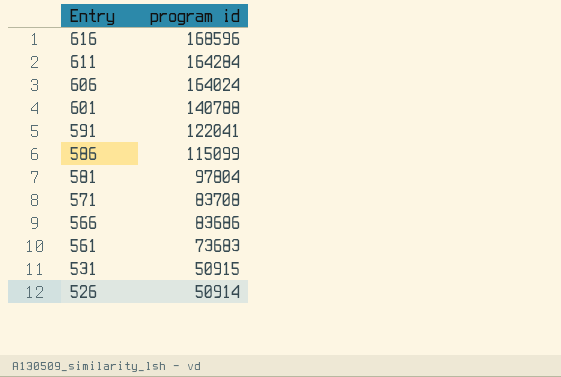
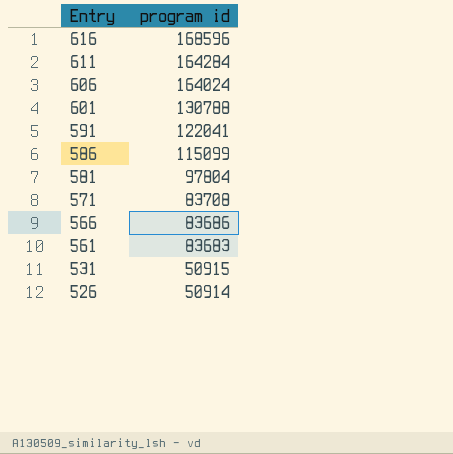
601 | program id: 140788 -> 130788
561 | program id: 73683 -> 83683

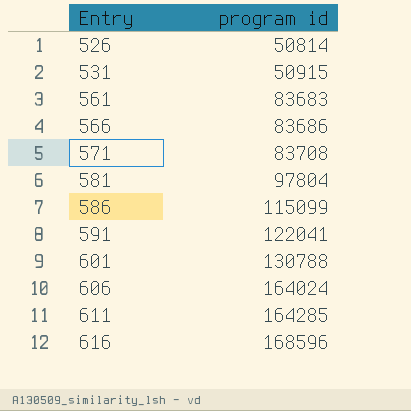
row order: Entry descending -> Entry ascending
526 | program id: 50914 -> 50814
611 | program id: 164284 -> 164285

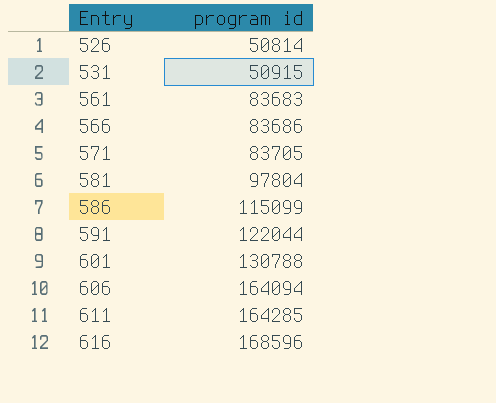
571 | program id: 83708 -> 83705
591 | program id: 122041 -> 122044
606 | program id: 164024 -> 164094

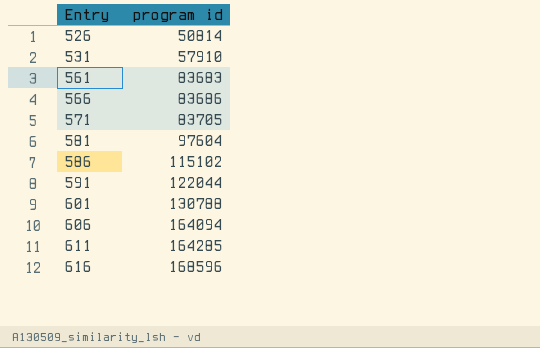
531 | program id: 50915 -> 57910
581 | program id: 97804 -> 97604
586 | program id: 115099 -> 115102

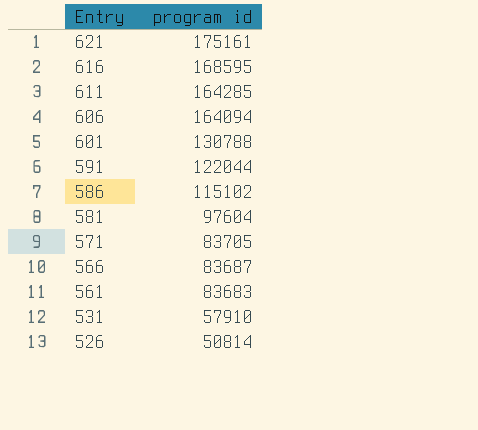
row order: Entry ascending -> Entry descending
row 621: none -> 175161
616 | program id: 168596 -> 168595
566 | program id: 83686 -> 83687

